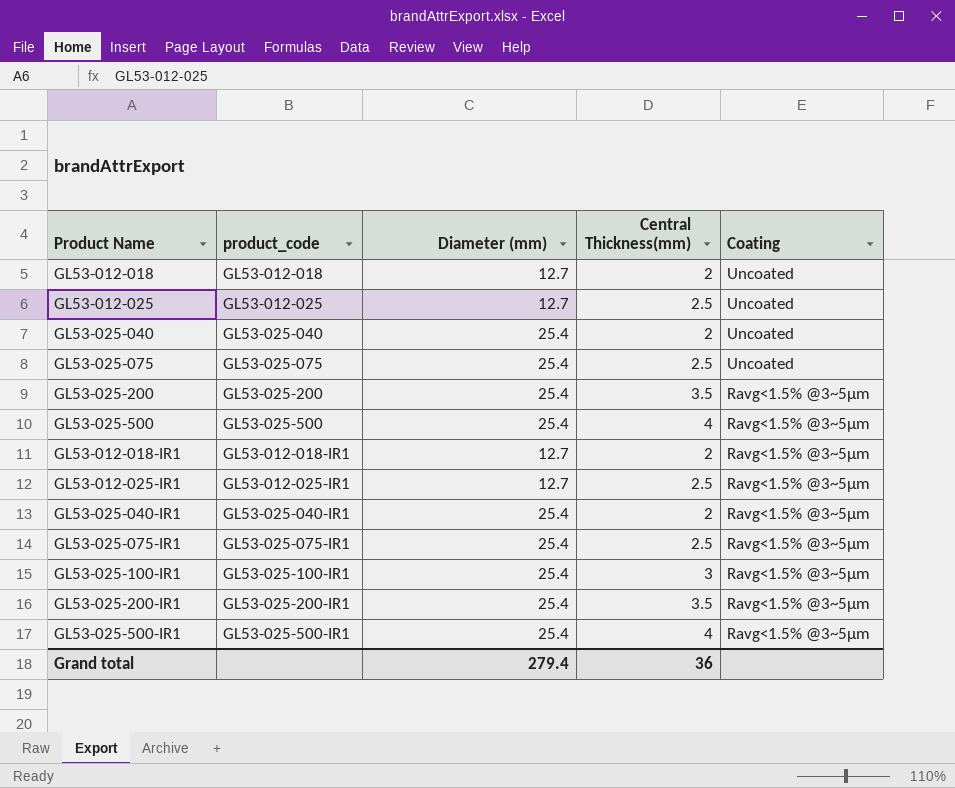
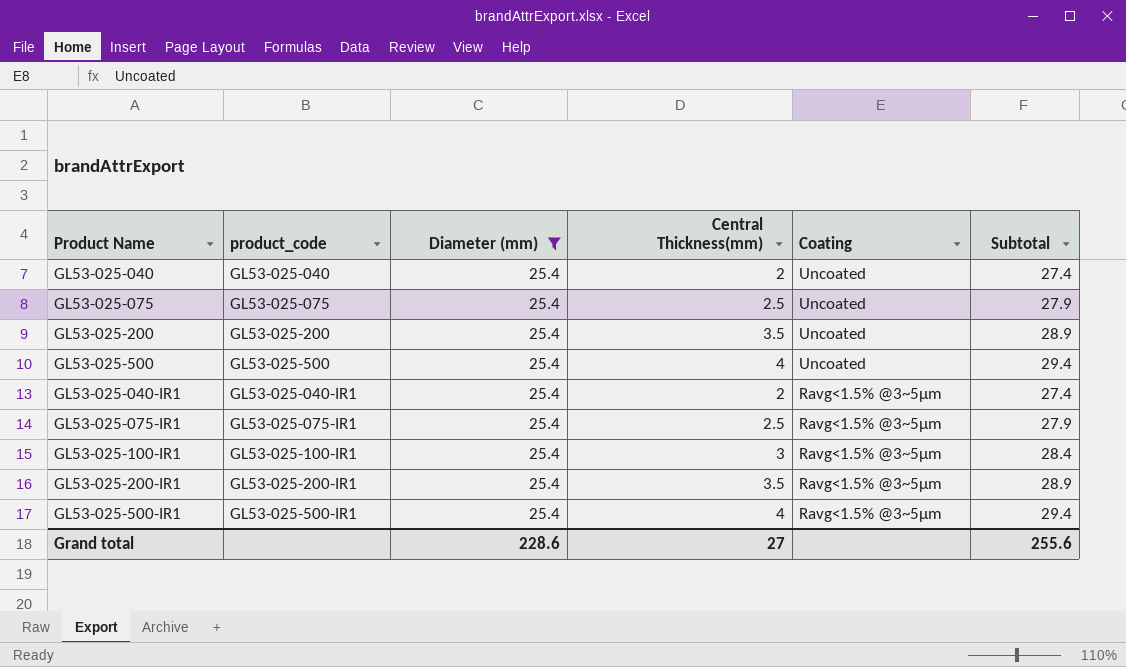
filter: none -> Diameter (mm) = 25.4
column Subtotal | formula: none -> [Diameter (mm)] + [Central Thickness(mm)]
GL53-025-200 | Coating: Ravg<1.5% @3~5μm -> Uncoated
GL53-025-500 | Coating: Ravg<1.5% @3~5μm -> Uncoated
Grand total | Diameter (mm): 279.4 -> 228.6
Grand total | Central Thickness(mm): 36 -> 27

